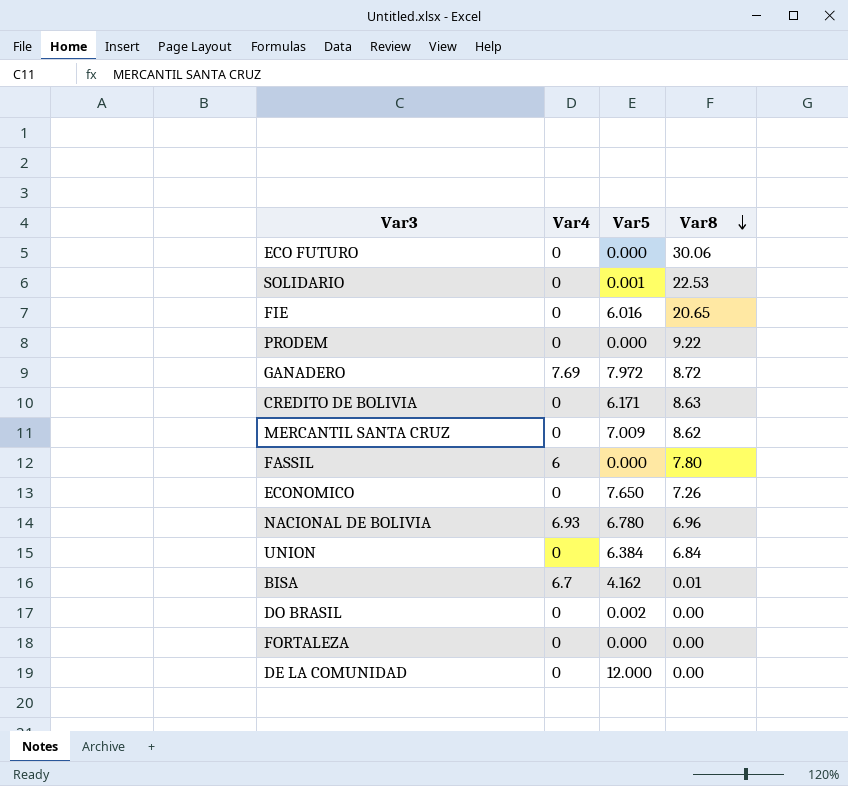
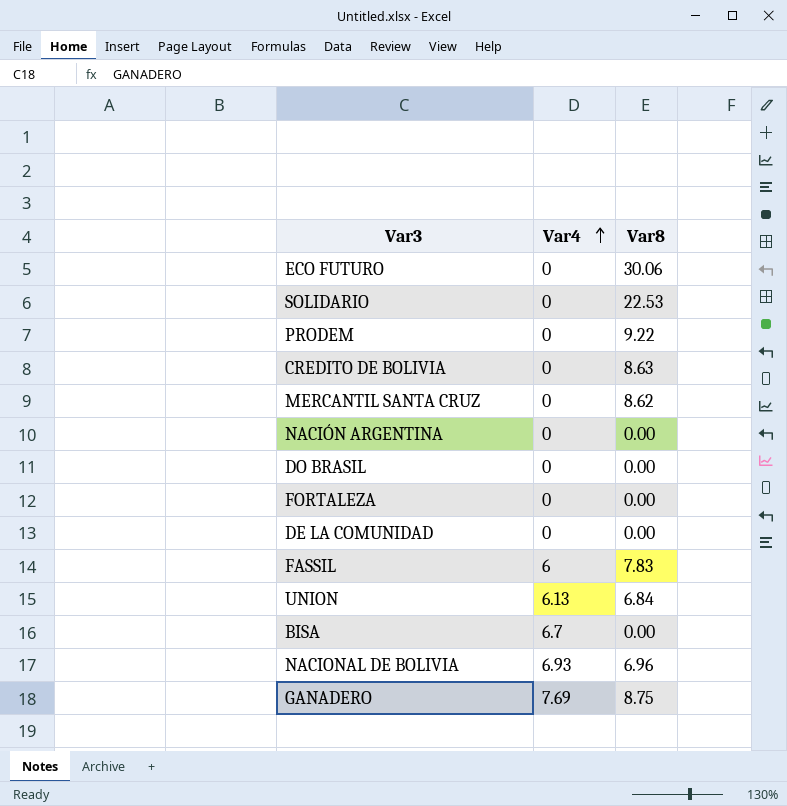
row order: Var8 descending -> Var4 ascending
column Var5 | position: 3 -> none
row FIE: 0 | 6.016 | 20.65 -> none
row ECONOMICO: 0 | 7.650 | 7.26 -> none
row NACIÓN ARGENTINA: none -> 0 | 0.00
FASSIL | Var8: 7.80 -> 7.83
UNION | Var4: 0 -> 6.13
BISA | Var8: 0.01 -> 0.00
GANADERO | Var8: 8.72 -> 8.75

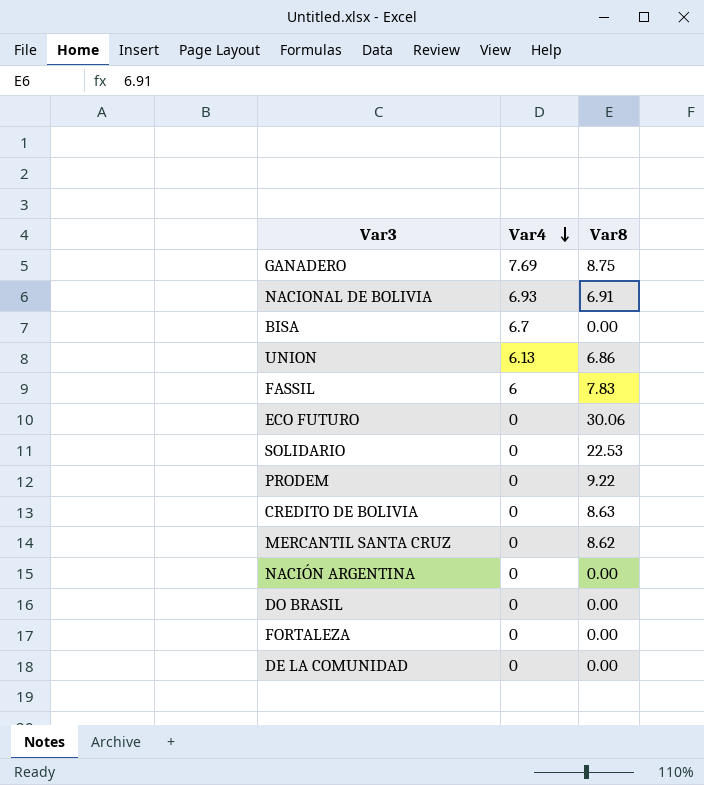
row order: Var4 ascending -> Var4 descending
NACIONAL DE BOLIVIA | Var8: 6.96 -> 6.91
UNION | Var8: 6.84 -> 6.86

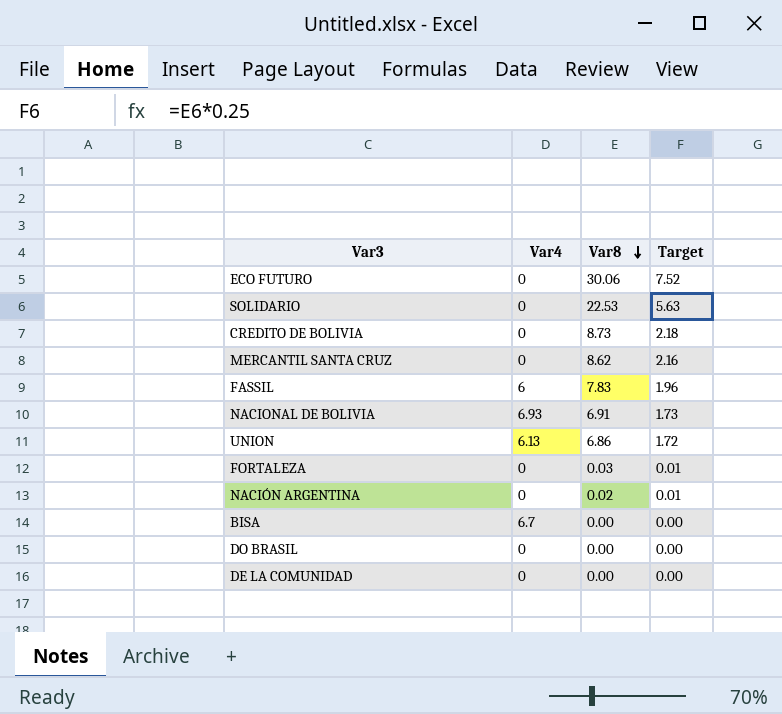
row order: Var4 descending -> Var8 descending
column Target | formula: none -> [Var8] * 0.25
row GANADERO: 7.69 | 8.75 -> none
row PRODEM: 0 | 9.22 -> none
CREDITO DE BOLIVIA | Var8: 8.63 -> 8.73
FORTALEZA | Var8: 0.00 -> 0.03
NACIÓN ARGENTINA | Var8: 0.00 -> 0.02

